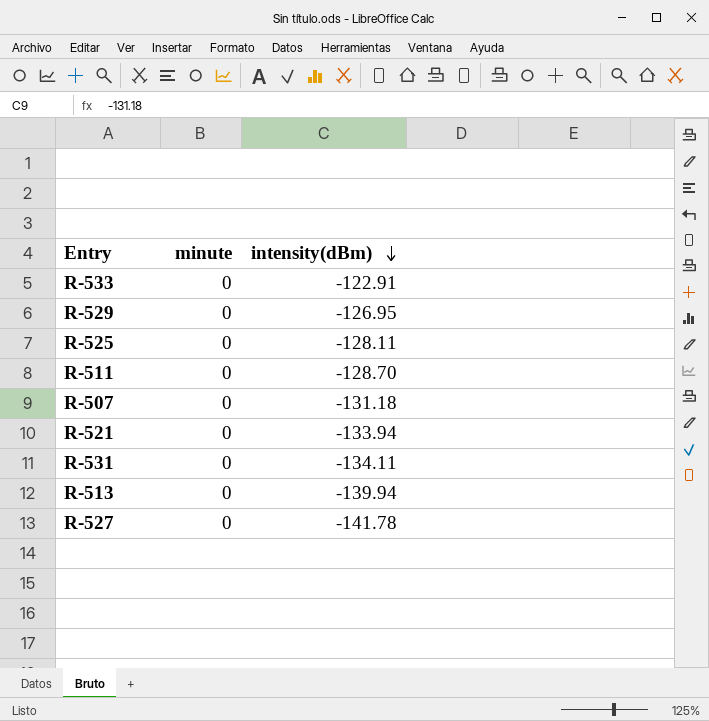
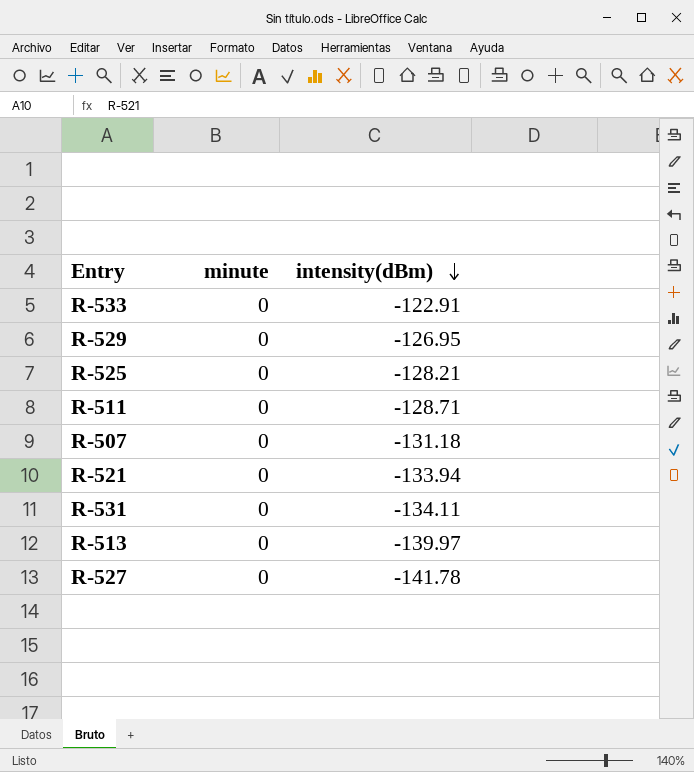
R-525 | intensity(dBm): -128.11 -> -128.21
R-511 | intensity(dBm): -128.70 -> -128.71
R-513 | intensity(dBm): -139.94 -> -139.97

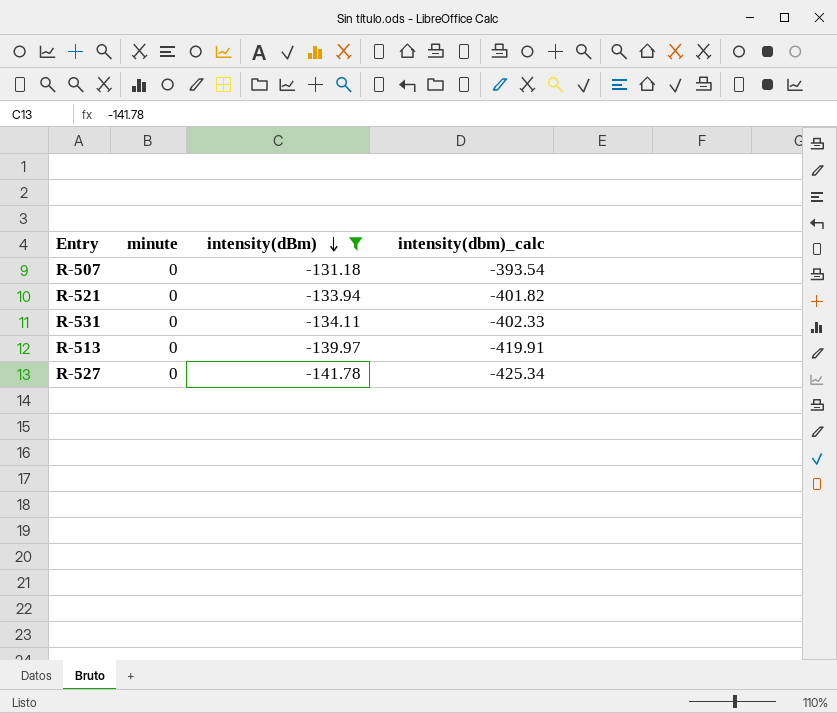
filter: none -> intensity(dBm) <= -131.18
column intensity(dbm)_calc | formula: none -> [intensity(dBm)] * 3

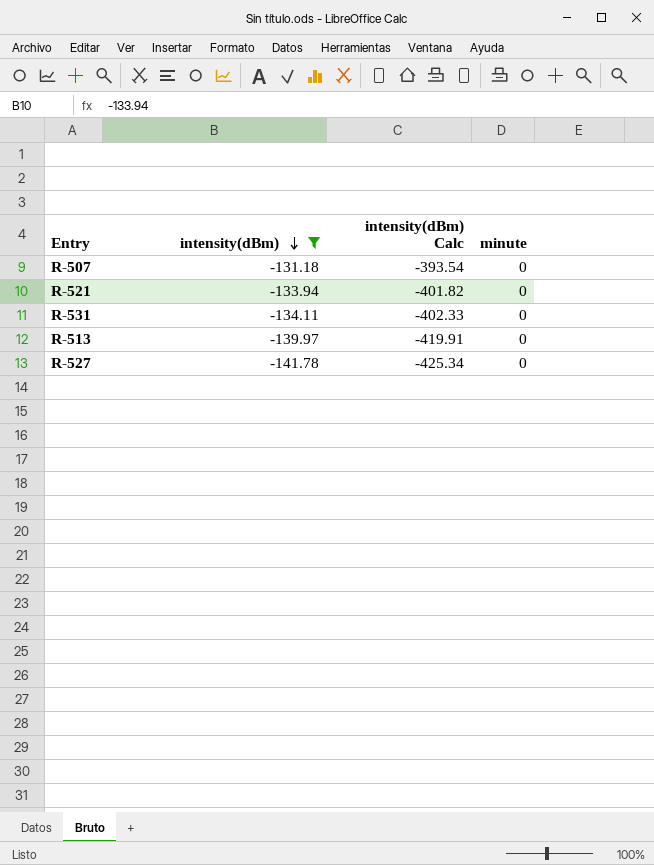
column name: intensity(dbm)_calc -> intensity(dBm) Calc
column minute | position: 2 -> 4

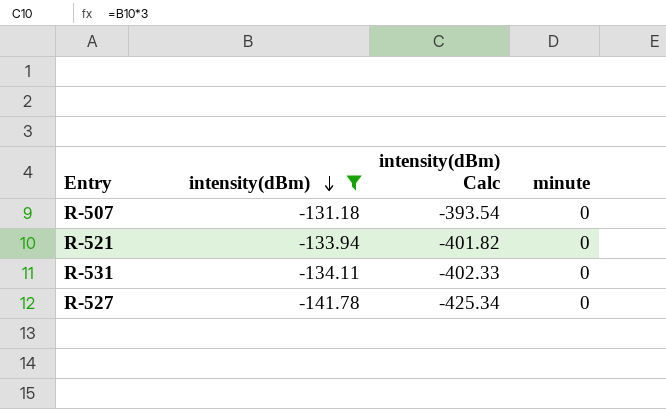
row R-513: -139.97 | -419.91 | 0 -> none

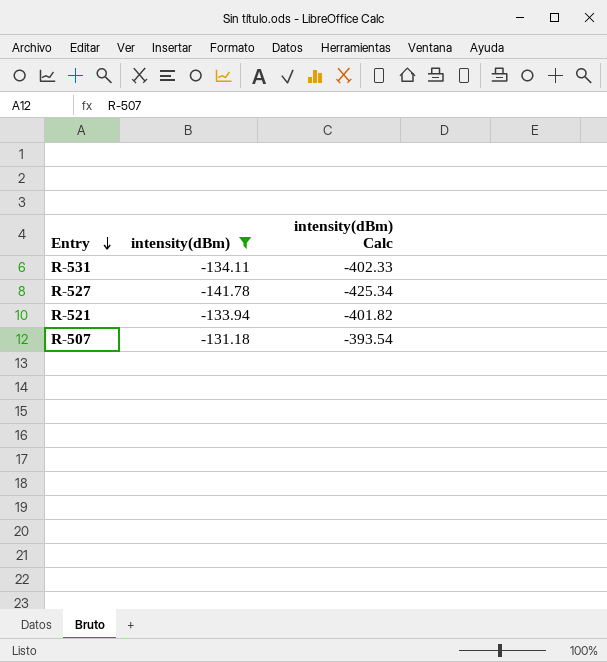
row order: intensity(dBm) descending -> Entry descending
column minute | position: 4 -> none

